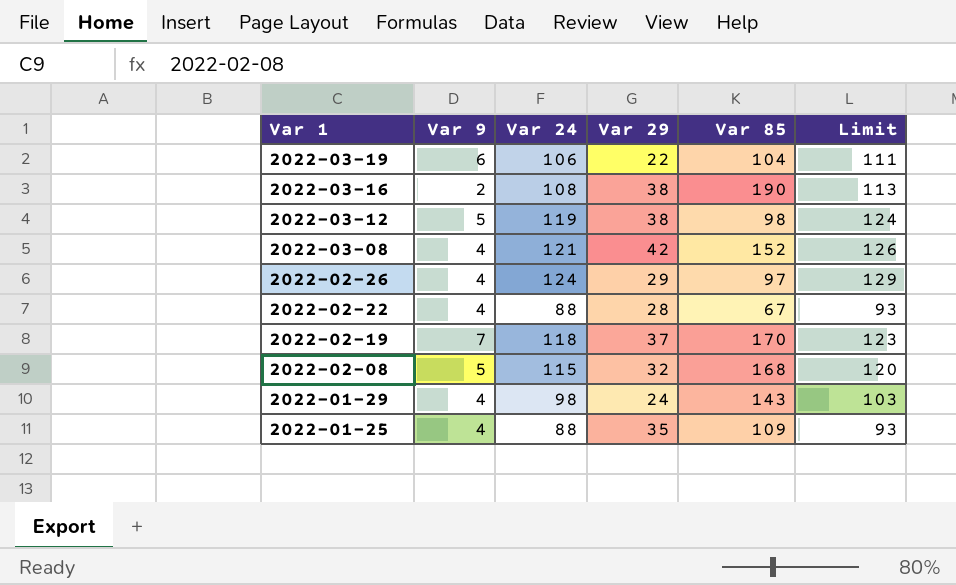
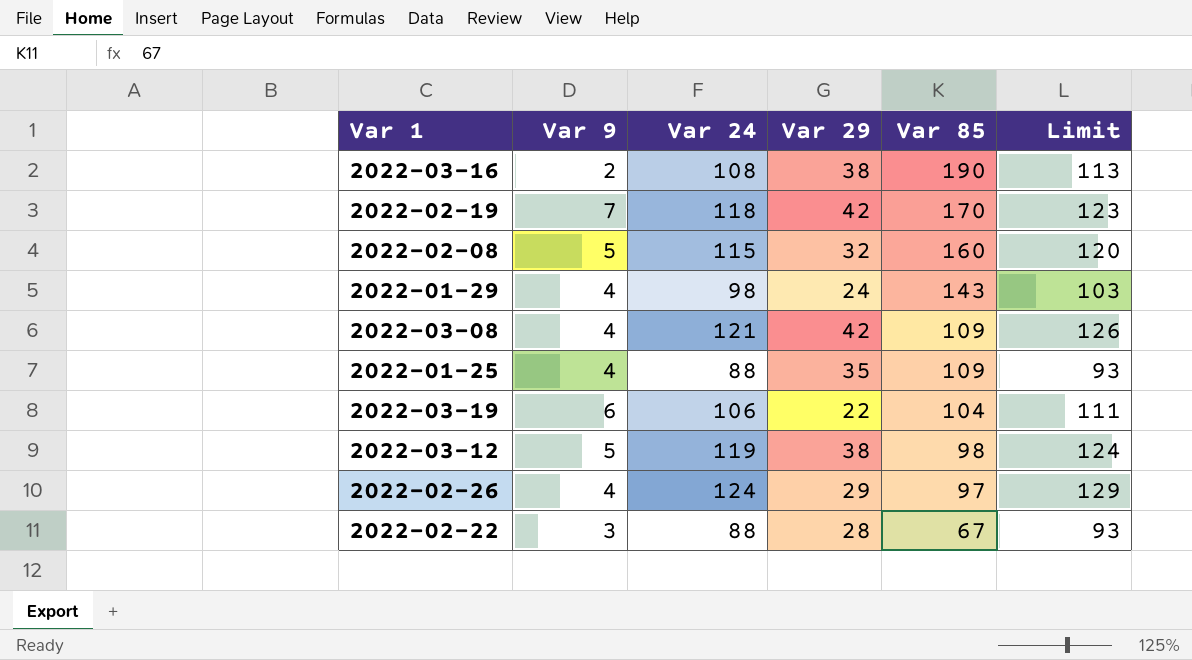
row order: Var 1 descending -> Var 85 descending
2022-02-19 | Var 29: 37 -> 42
2022-02-08 | Var 85: 168 -> 160
2022-03-08 | Var 85: 152 -> 109
2022-02-22 | Var 9: 4 -> 3

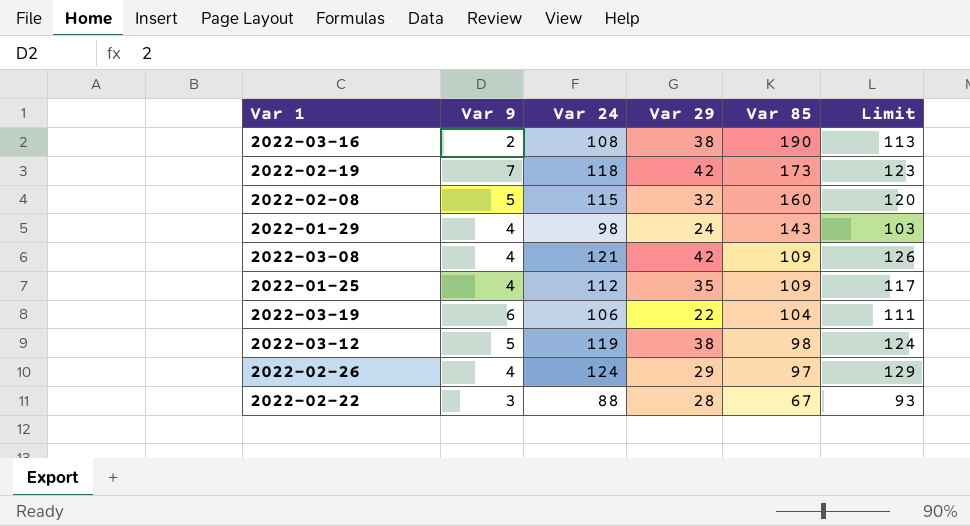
2022-02-19 | Var 85: 170 -> 173
2022-01-25 | Var 24: 88 -> 112
2022-01-25 | Limit: 93 -> 117

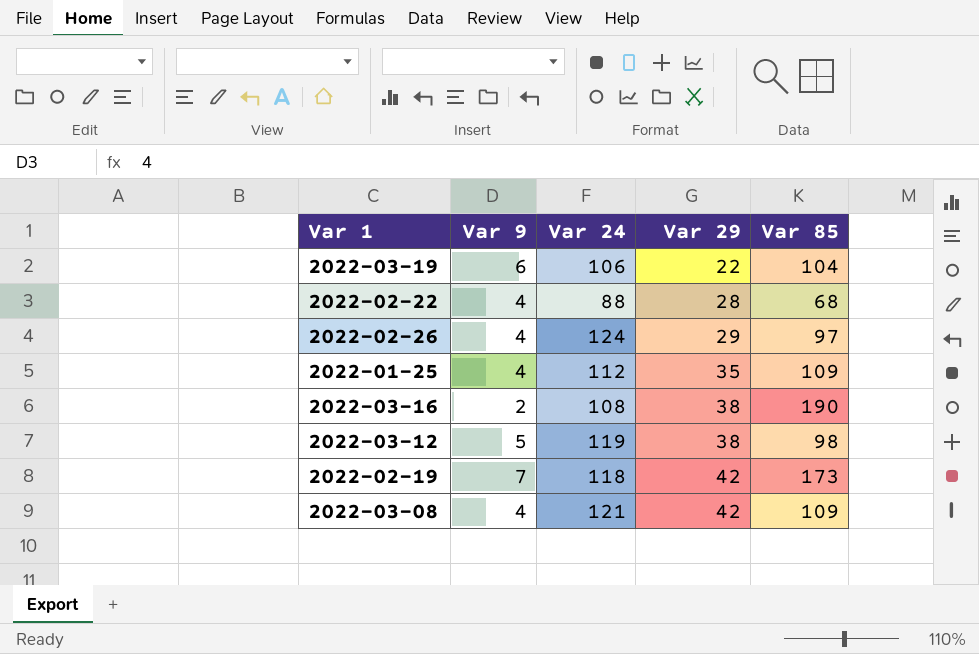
row order: Var 85 descending -> Var 29 ascending
column Limit | formula: [Var 24] + 5 -> none
row 2022-02-08: 5 | 115 | 32 | 160 | 120 -> none
row 2022-01-29: 4 | 98 | 24 | 143 | 103 -> none
2022-02-22 | Var 9: 3 -> 4
2022-02-22 | Var 85: 67 -> 68

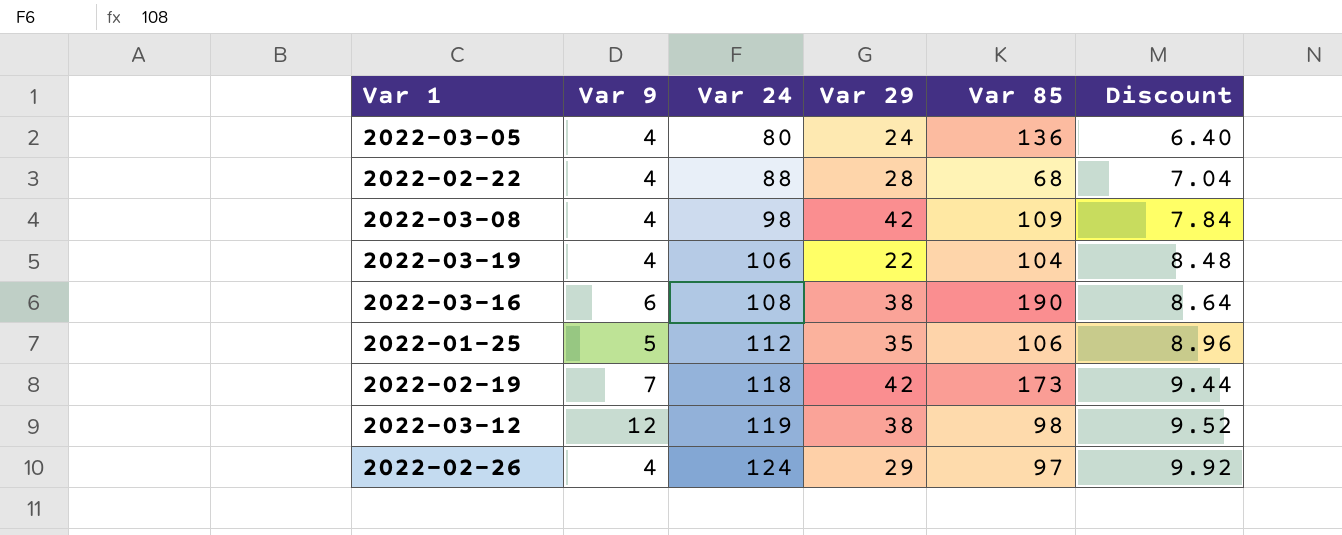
row order: Var 29 ascending -> Var 24 ascending
column Discount | formula: none -> [Var 24] * 0.08
row 2022-03-05: none -> 4 | 80 | 24 | 136 | 6.40
2022-03-08 | Var 24: 121 -> 98
2022-03-19 | Var 9: 6 -> 4
2022-03-16 | Var 9: 2 -> 6
2022-01-25 | Var 9: 4 -> 5
2022-01-25 | Var 85: 109 -> 106
2022-03-12 | Var 9: 5 -> 12

